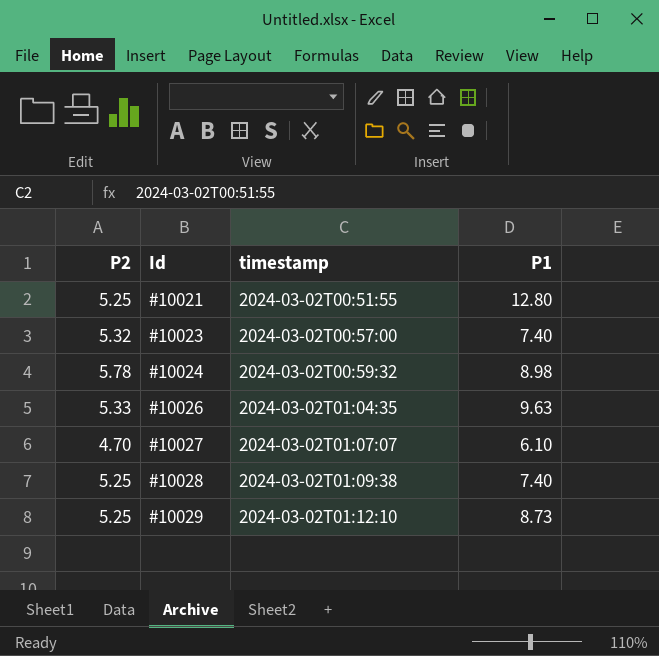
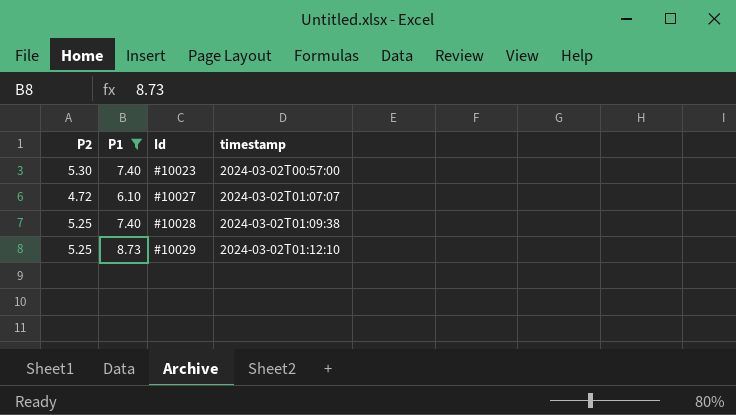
filter: none -> P1 <= 8.73
column P1 | position: 4 -> 2
#10023 | P2: 5.32 -> 5.30
#10027 | P2: 4.70 -> 4.72

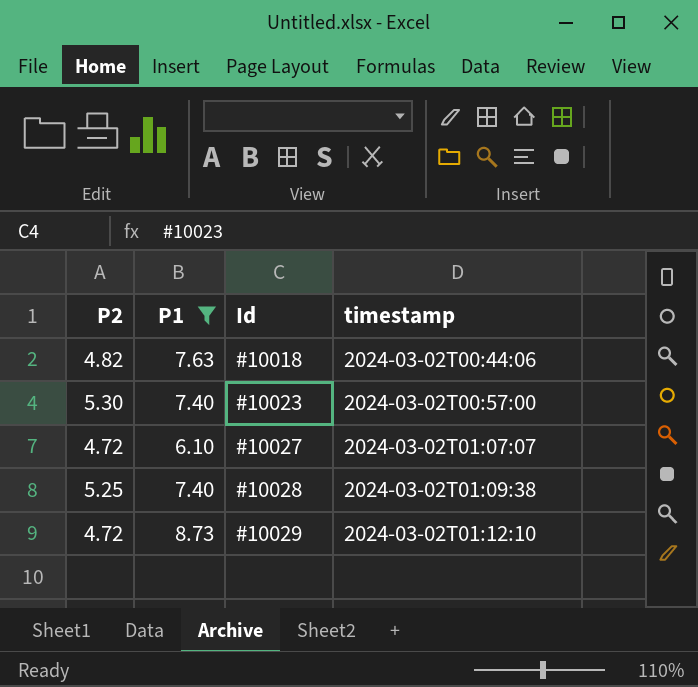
row #10018: none -> 4.82 | 7.63 | 2024-03-02T00:44:06
#10029 | P2: 5.25 -> 4.72

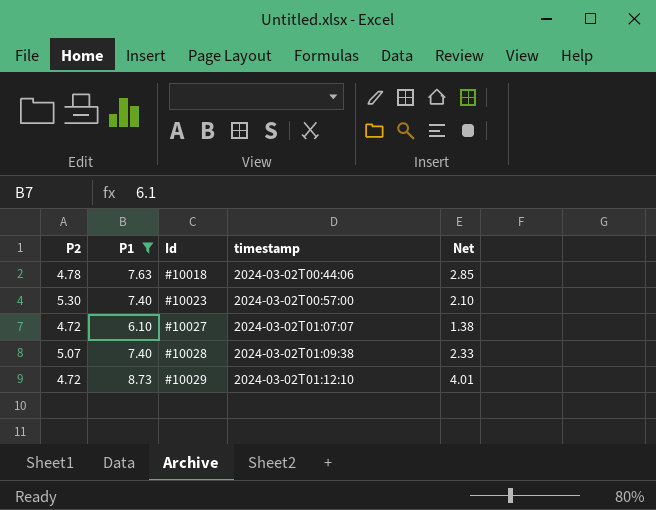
column Net | formula: none -> [P1] - [P2]
#10018 | P2: 4.82 -> 4.78
#10028 | P2: 5.25 -> 5.07

